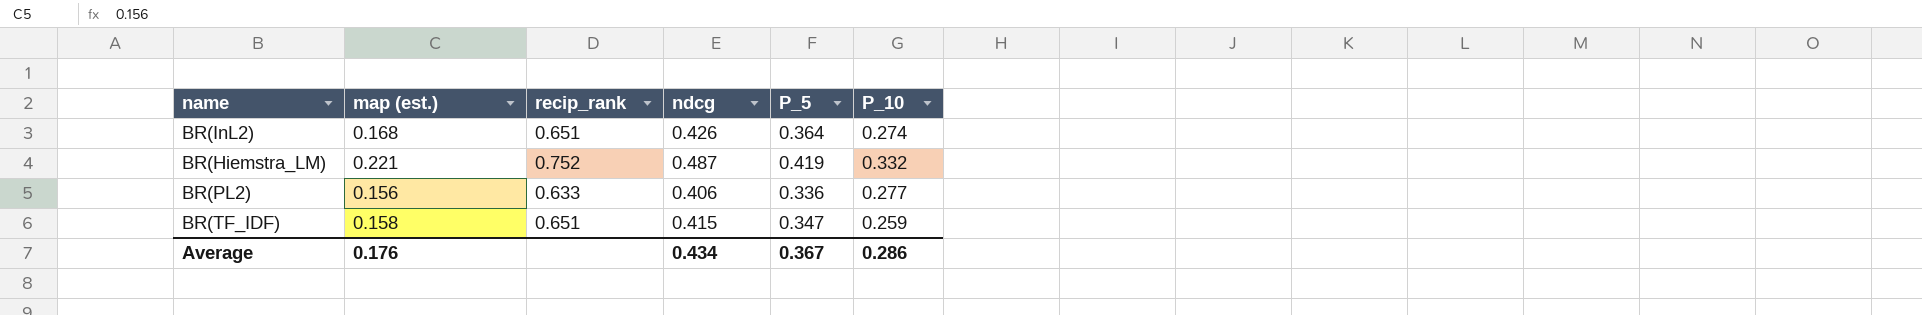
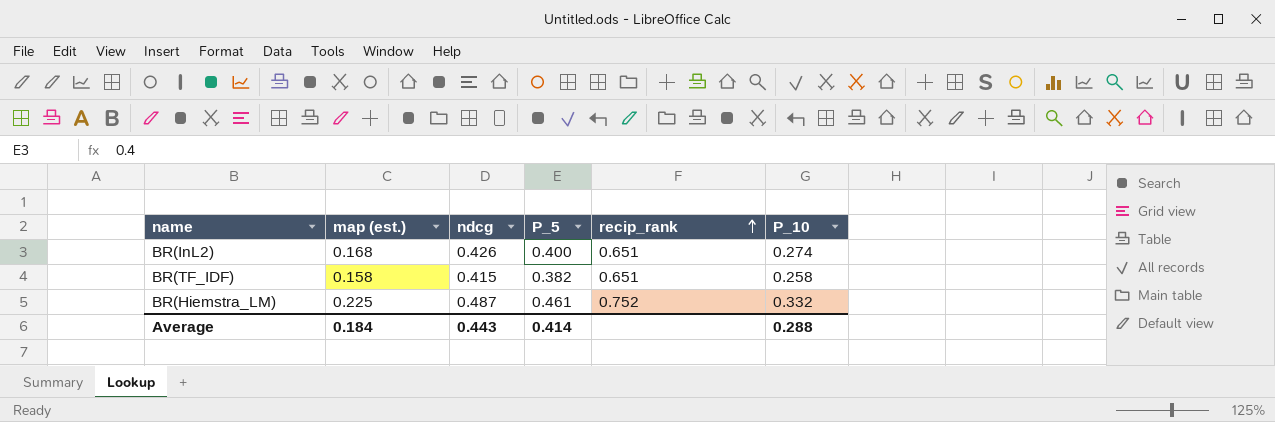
row order: none -> recip_rank ascending
column recip_rank | position: 3 -> 5
row BR(PL2): 0.156 | 0.633 | 0.406 | 0.336 | 0.277 -> none
BR(InL2) | P_5: 0.364 -> 0.400
BR(TF_IDF) | P_5: 0.347 -> 0.382
BR(TF_IDF) | P_10: 0.259 -> 0.258
BR(Hiemstra_LM) | map (est.): 0.221 -> 0.225
BR(Hiemstra_LM) | P_5: 0.419 -> 0.461
Average | map (est.): 0.176 -> 0.184
Average | ndcg: 0.434 -> 0.443
Average | P_5: 0.367 -> 0.414
Average | P_10: 0.286 -> 0.288

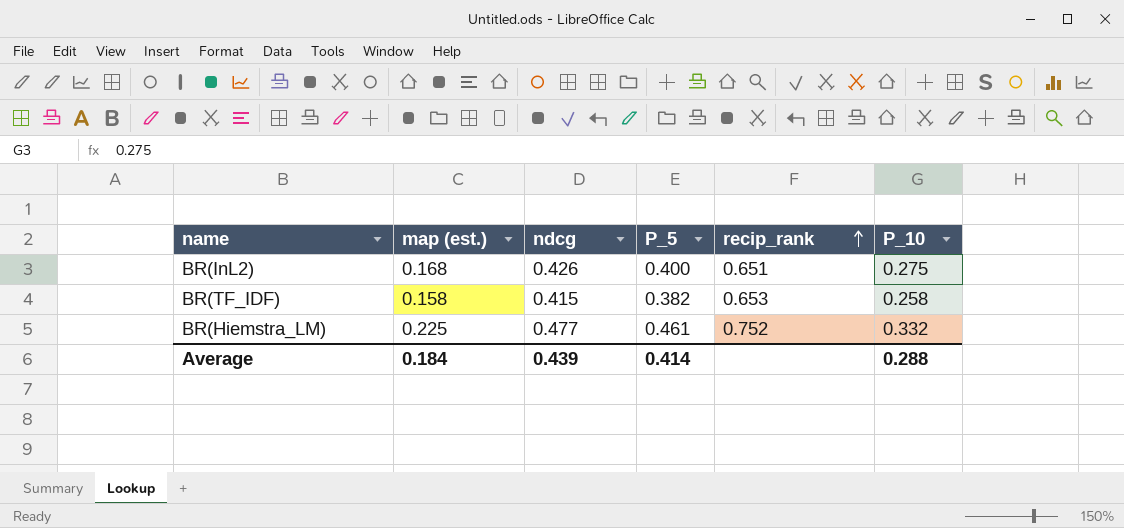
BR(InL2) | P_10: 0.274 -> 0.275
BR(TF_IDF) | recip_rank: 0.651 -> 0.653
BR(Hiemstra_LM) | ndcg: 0.487 -> 0.477
Average | ndcg: 0.443 -> 0.439

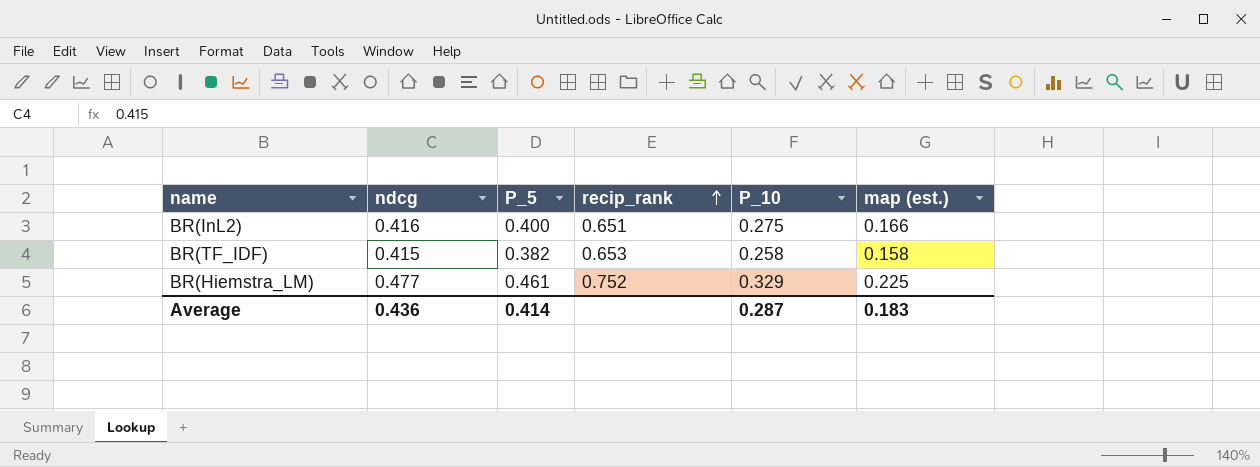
column map (est.) | position: 2 -> 6
BR(InL2) | ndcg: 0.426 -> 0.416
BR(InL2) | map (est.): 0.168 -> 0.166
BR(Hiemstra_LM) | P_10: 0.332 -> 0.329
Average | ndcg: 0.439 -> 0.436
Average | P_10: 0.288 -> 0.287
Average | map (est.): 0.184 -> 0.183

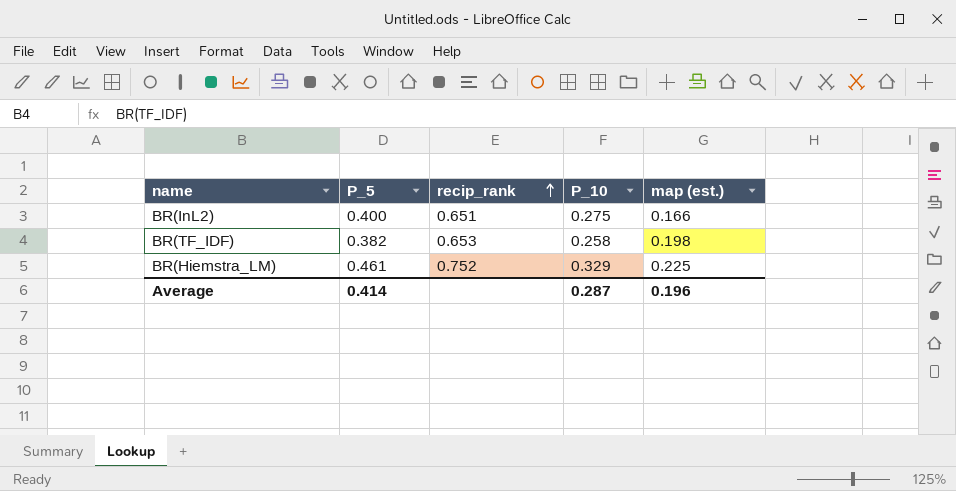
column ndcg | position: 2 -> none
BR(TF_IDF) | map (est.): 0.158 -> 0.198
Average | map (est.): 0.183 -> 0.196

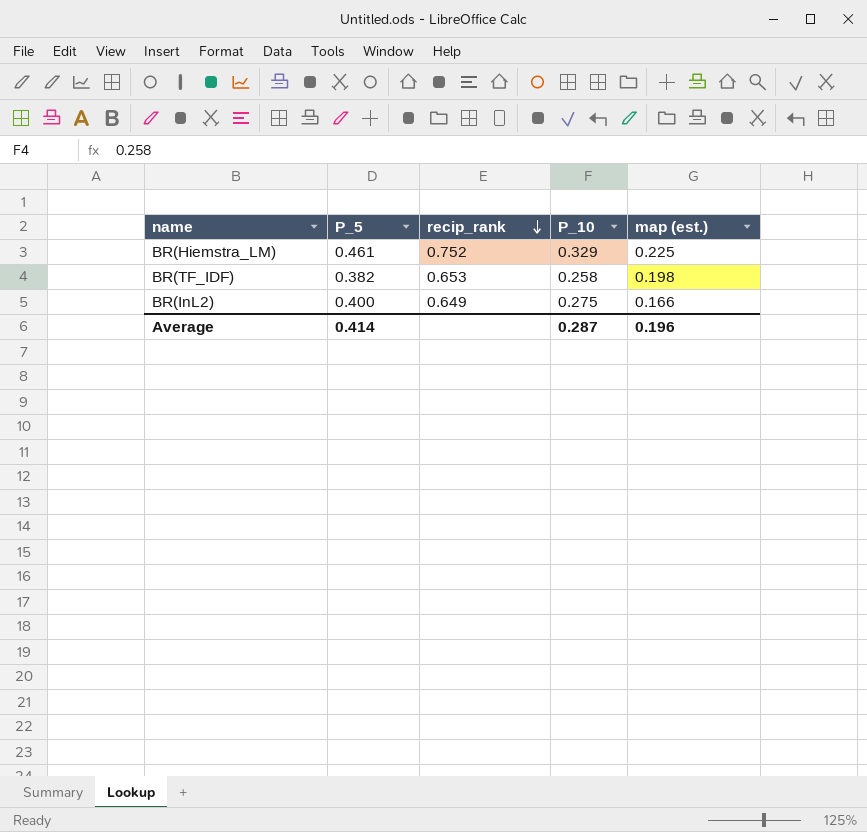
row order: recip_rank ascending -> recip_rank descending
BR(InL2) | recip_rank: 0.651 -> 0.649

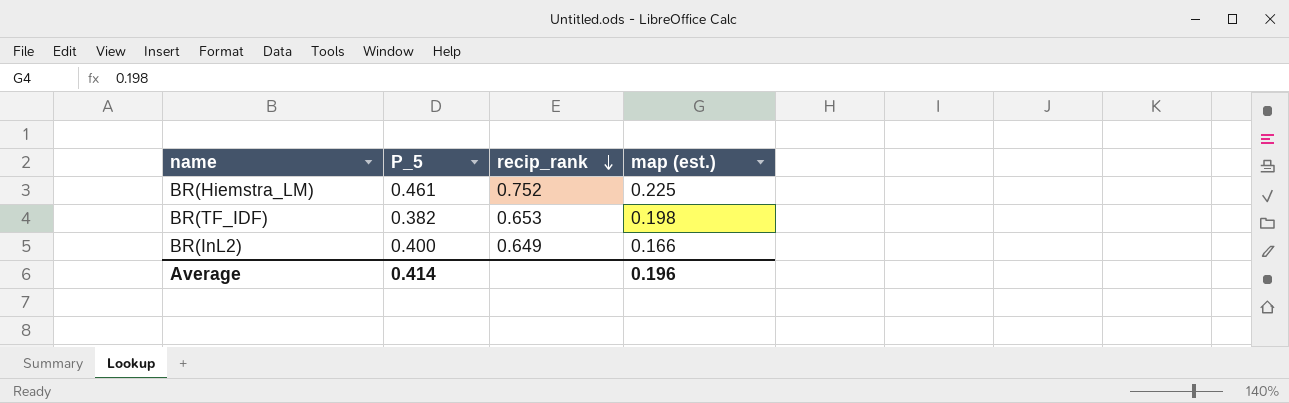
column P_10 | position: 4 -> none

